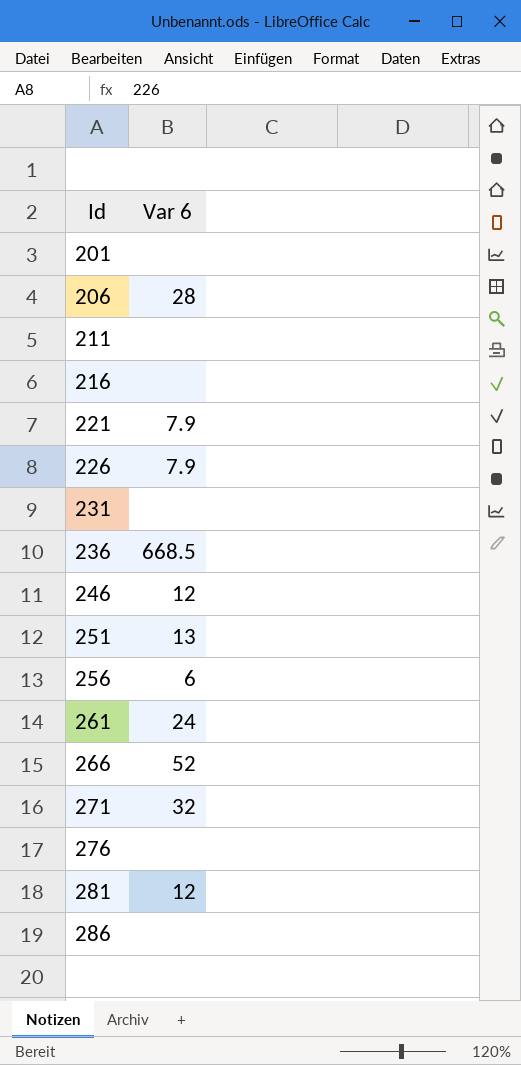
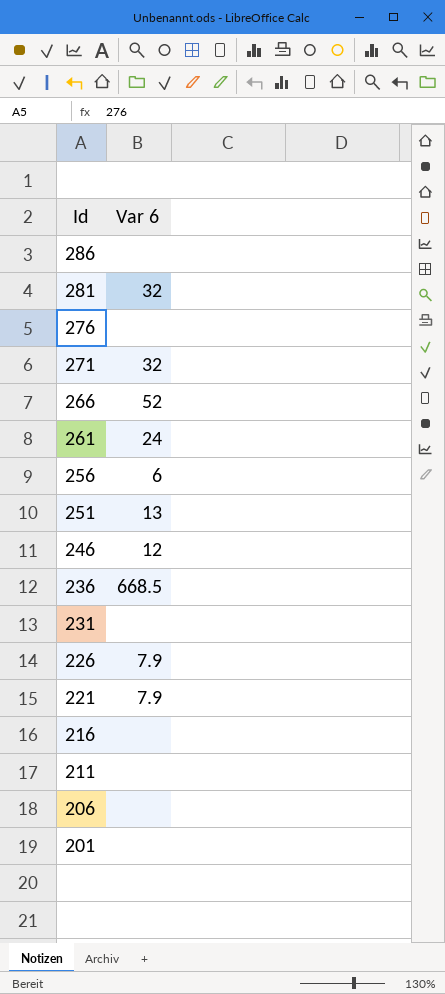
row order: Id ascending -> Id descending
281 | Var 6: 12 -> 32
206 | Var 6: 28 -> none

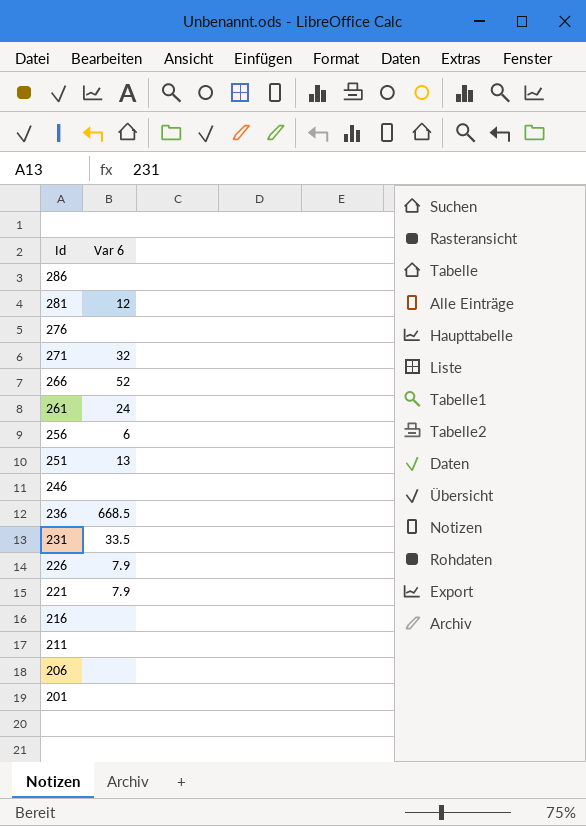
281 | Var 6: 32 -> 12
246 | Var 6: 12 -> none
231 | Var 6: none -> 33.5

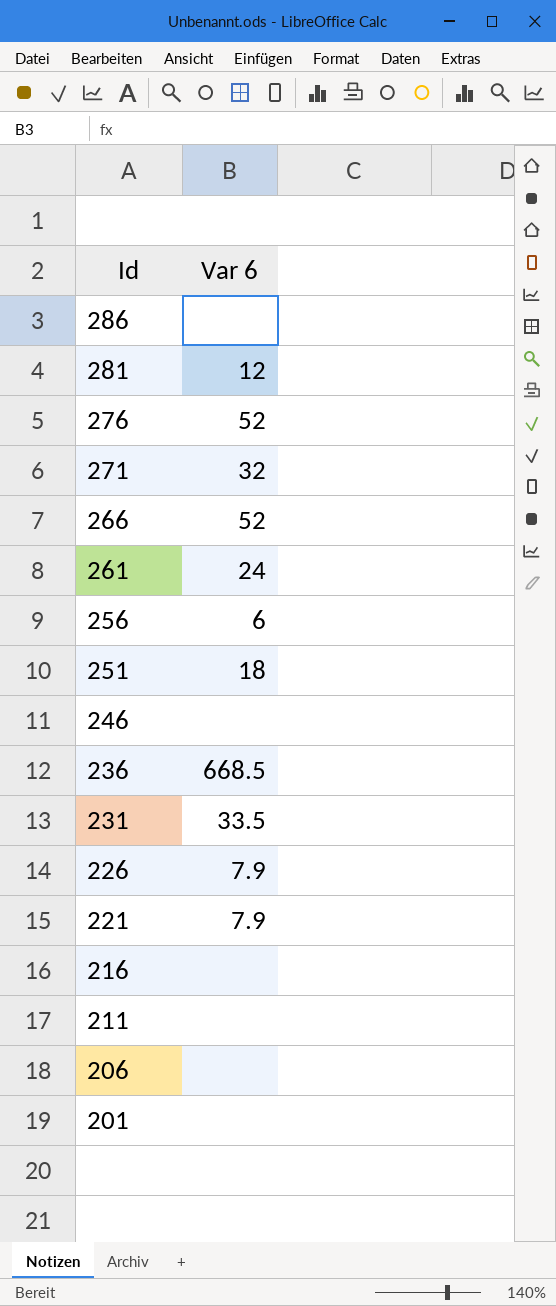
276 | Var 6: none -> 52
251 | Var 6: 13 -> 18

